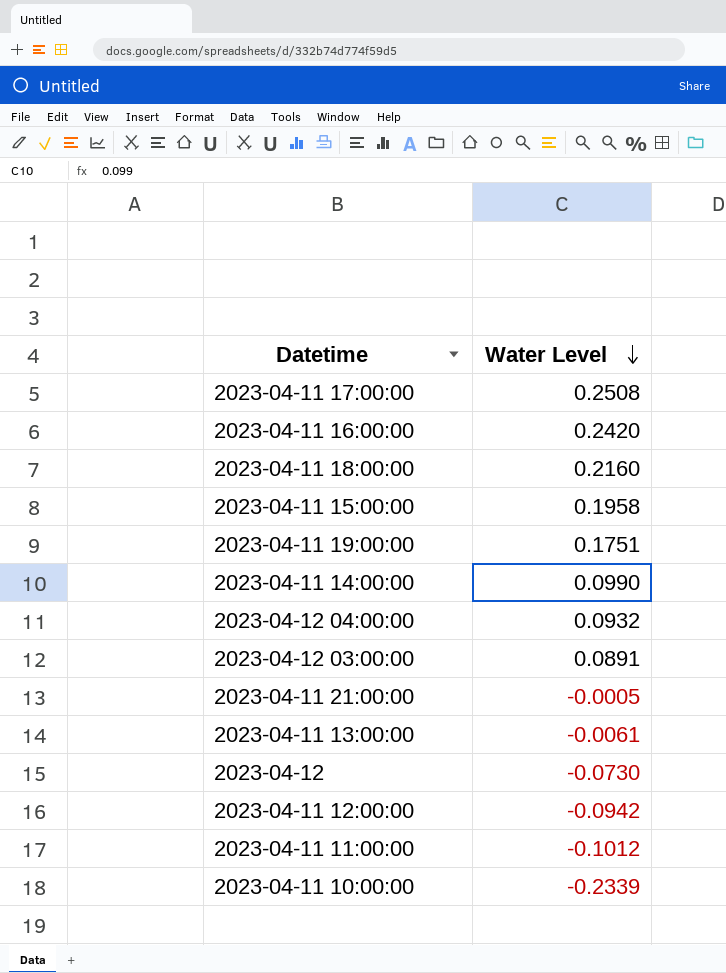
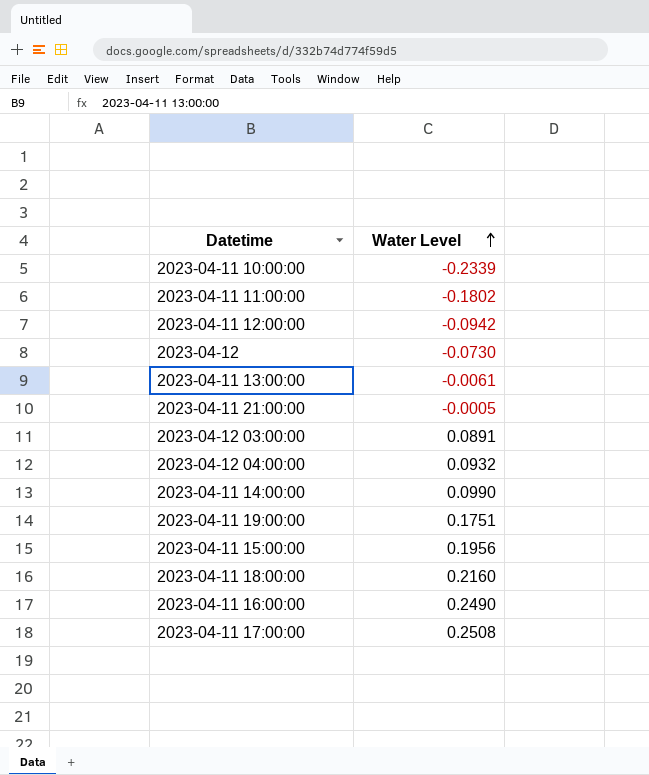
row order: Water Level descending -> Water Level ascending
2023-04-11 11:00:00 | Water Level: -0.1012 -> -0.1802
2023-04-11 15:00:00 | Water Level: 0.1958 -> 0.1956
2023-04-11 16:00:00 | Water Level: 0.2420 -> 0.2490

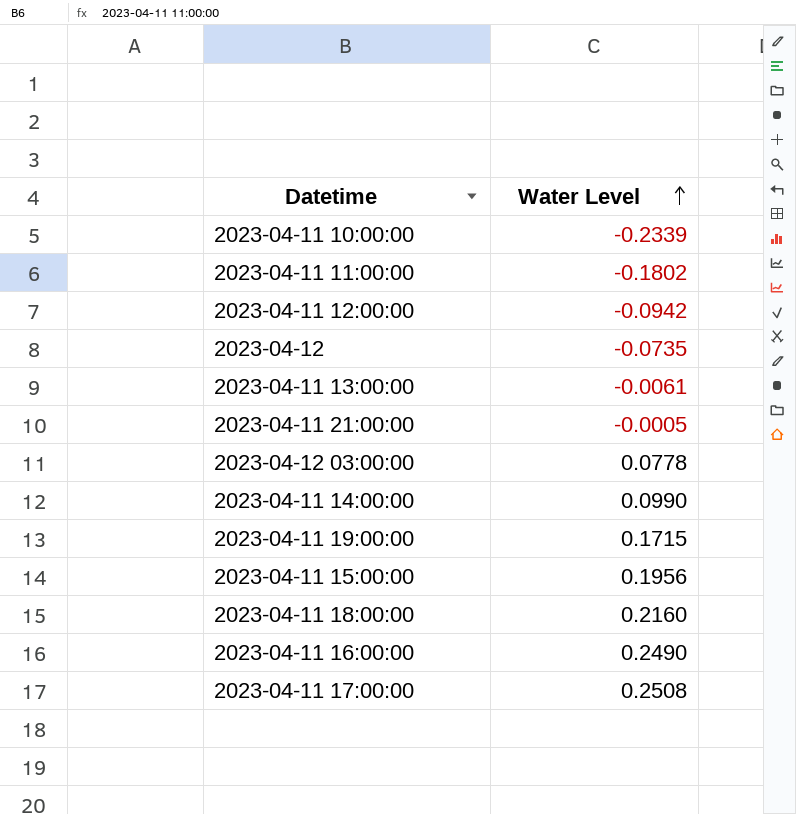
row 2023-04-12 04:00:00: 0.0932 -> none
2023-04-12 | Water Level: -0.0730 -> -0.0735
2023-04-12 03:00:00 | Water Level: 0.0891 -> 0.0778
2023-04-11 19:00:00 | Water Level: 0.1751 -> 0.1715

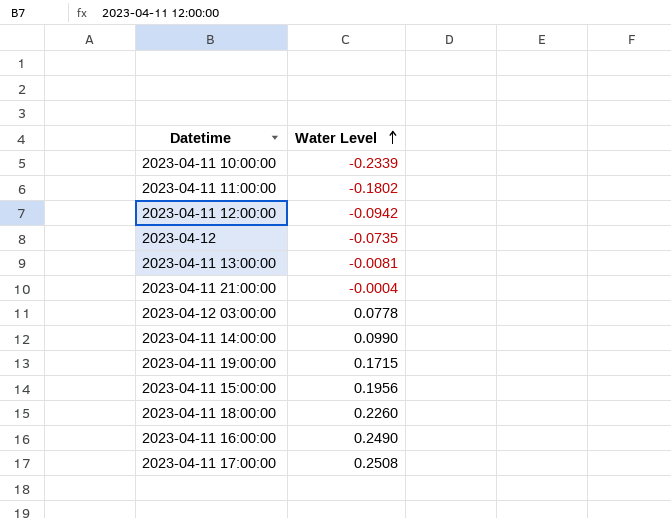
2023-04-11 13:00:00 | Water Level: -0.0061 -> -0.0081
2023-04-11 21:00:00 | Water Level: -0.0005 -> -0.0004
2023-04-11 18:00:00 | Water Level: 0.2160 -> 0.2260

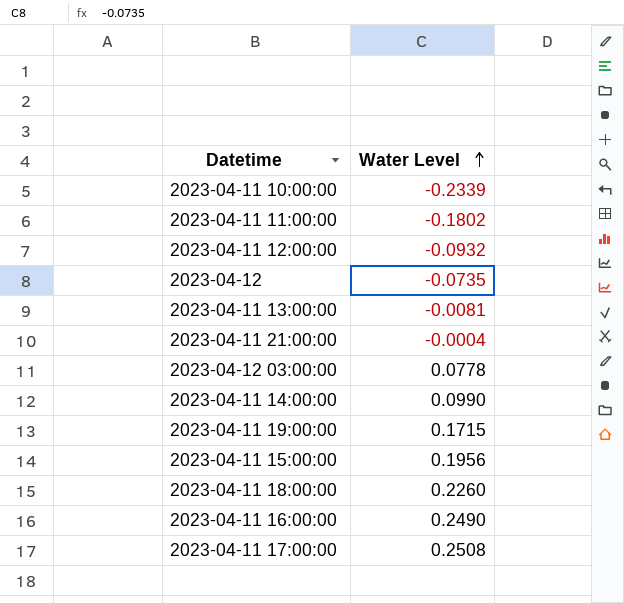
2023-04-11 12:00:00 | Water Level: -0.0942 -> -0.0932

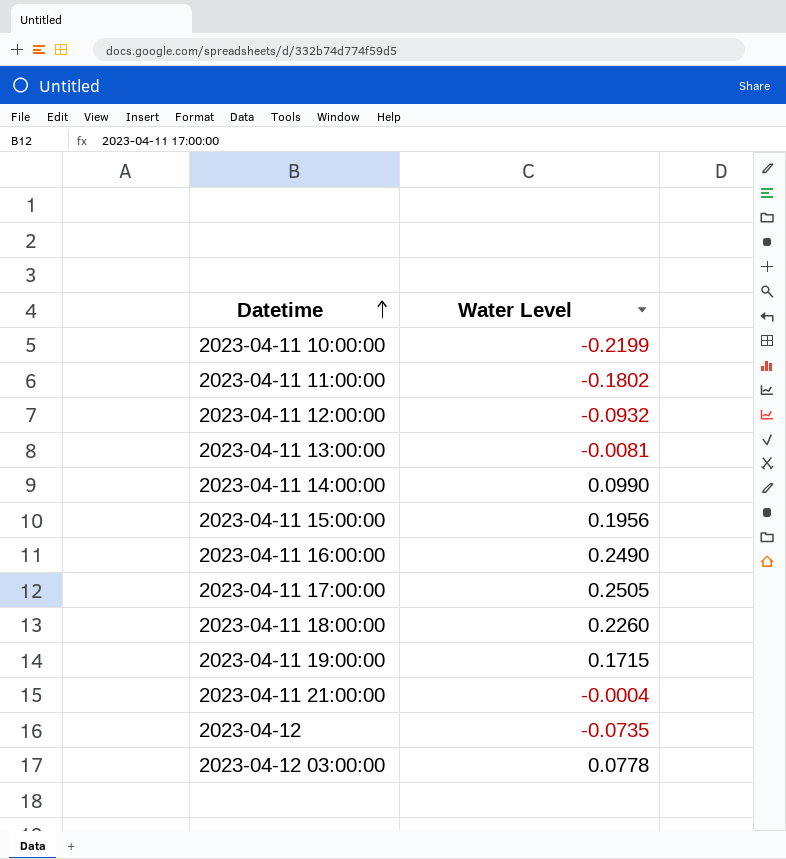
row order: Water Level ascending -> Datetime ascending
2023-04-11 10:00:00 | Water Level: -0.2339 -> -0.2199
2023-04-11 17:00:00 | Water Level: 0.2508 -> 0.2505

